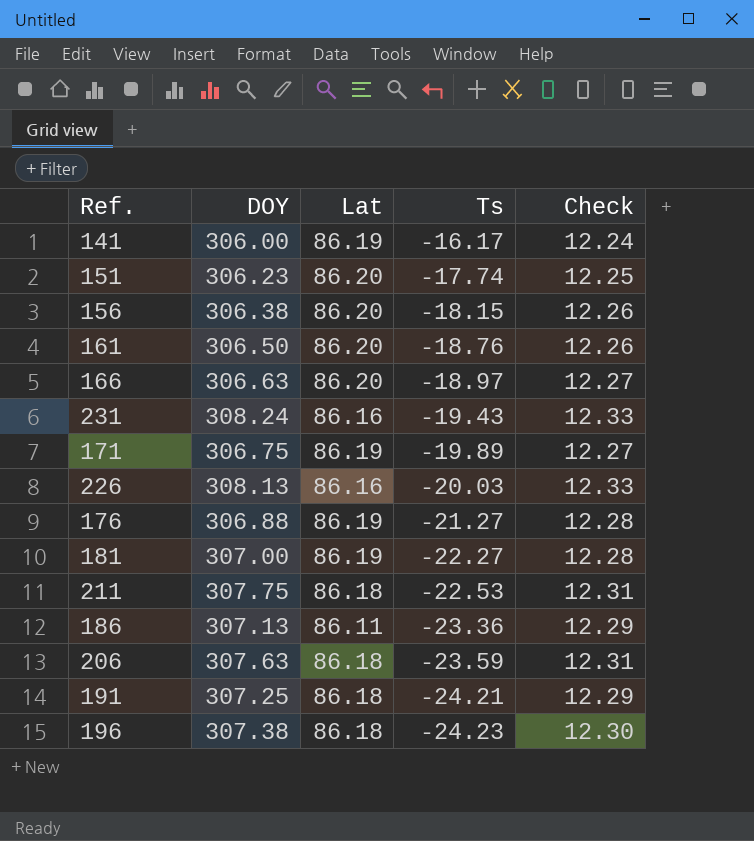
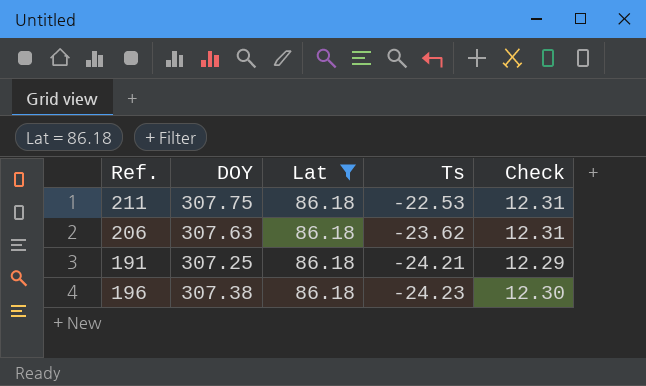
filter: none -> Lat = 86.18
206 | Ts: -23.59 -> -23.62

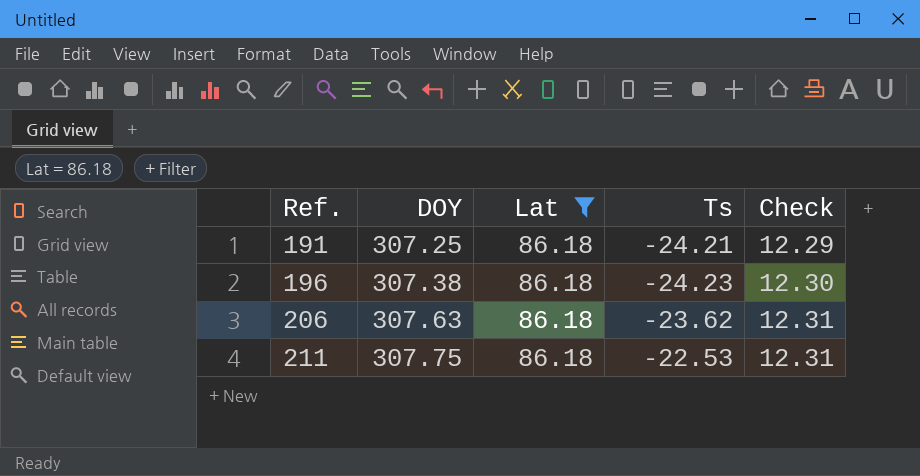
row order: Ts descending -> Ref. ascending

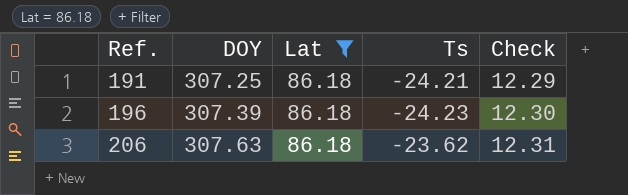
row 211: 307.75 | 86.18 | -22.53 | 12.31 -> none
196 | DOY: 307.38 -> 307.39

